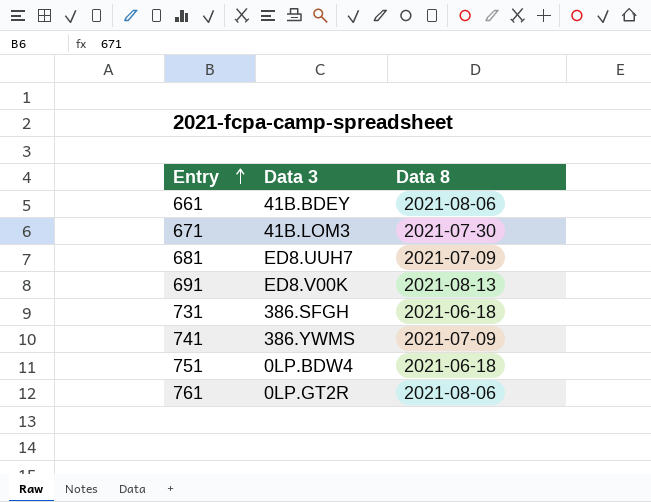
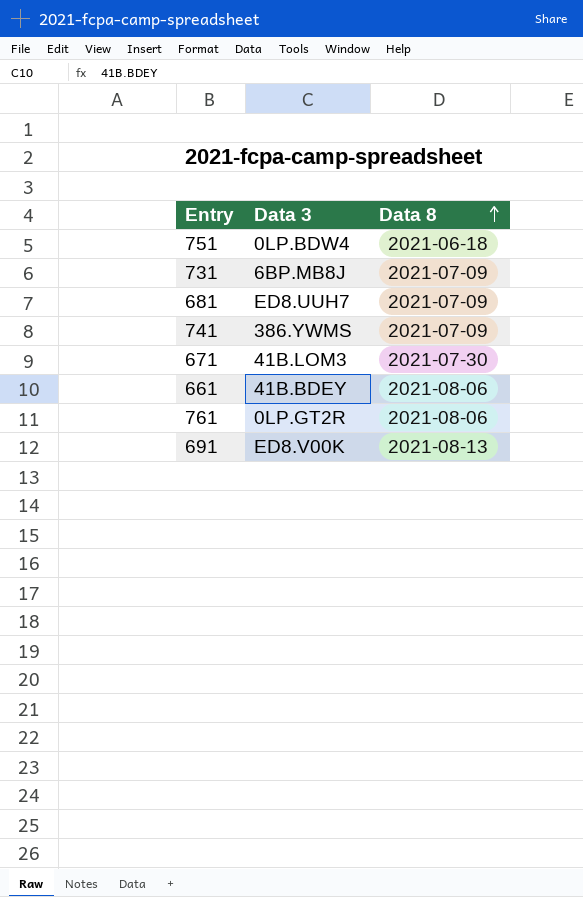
row order: Entry ascending -> Data 8 ascending
731 | Data 3: 386.SFGH -> 6BP.MB8J
731 | Data 8: 2021-06-18 -> 2021-07-09

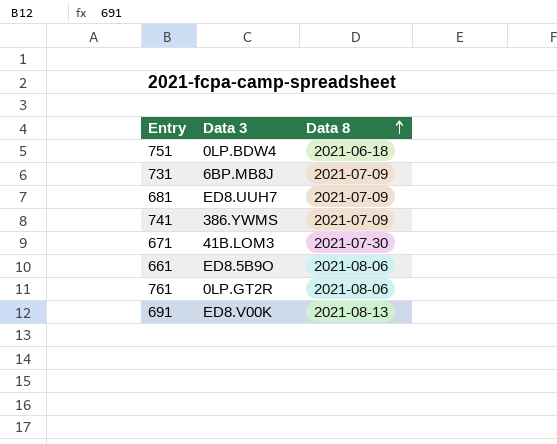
661 | Data 3: 41B.BDEY -> ED8.5B9O

